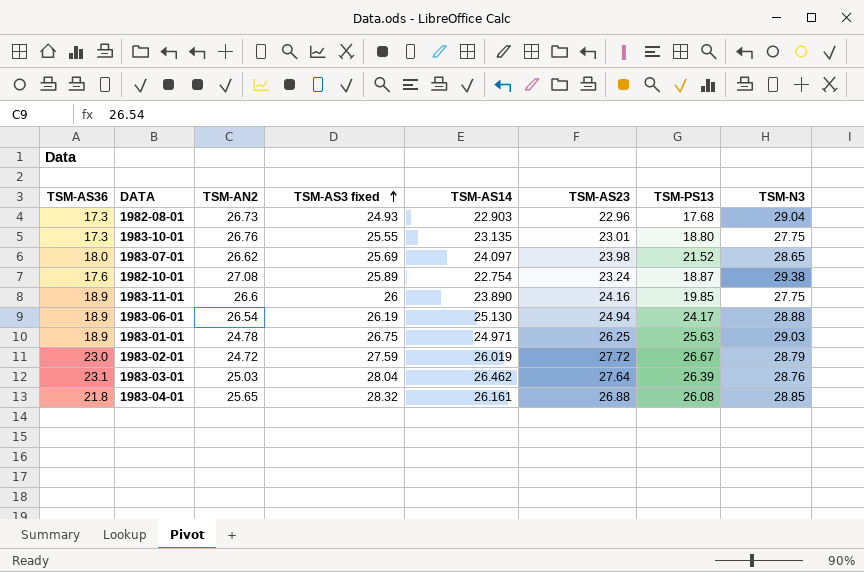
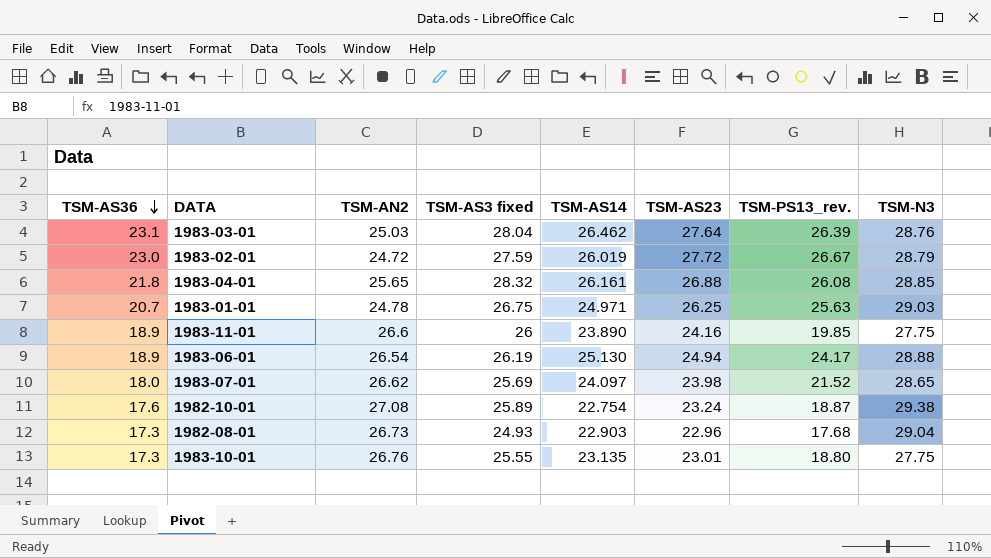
row order: TSM-AS3 fixed ascending -> TSM-AS36 descending
column name: TSM-PS13 -> TSM-PS13_rev.
1983-01-01 | TSM-AS36: 18.9 -> 20.7

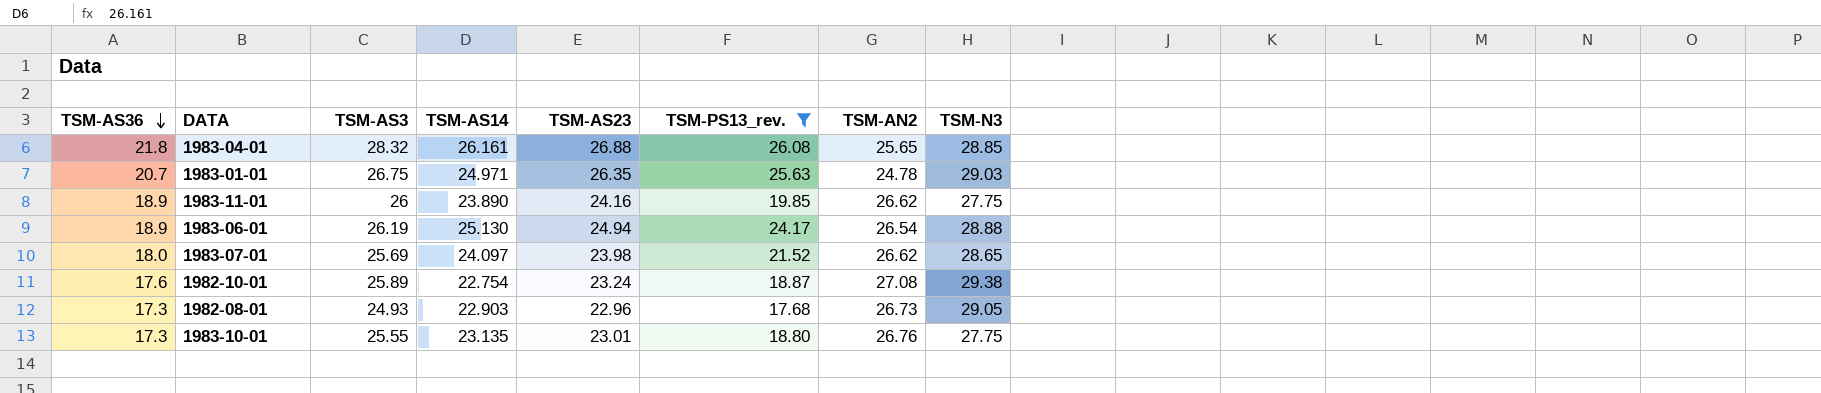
filter: none -> TSM-PS13_rev. <= 26.08
column name: TSM-AS3 fixed -> TSM-AS3
column TSM-AN2 | position: 3 -> 7
1983-01-01 | TSM-AS23: 26.25 -> 26.35
1983-11-01 | TSM-AN2: 26.6 -> 26.62
1982-08-01 | TSM-N3: 29.04 -> 29.05

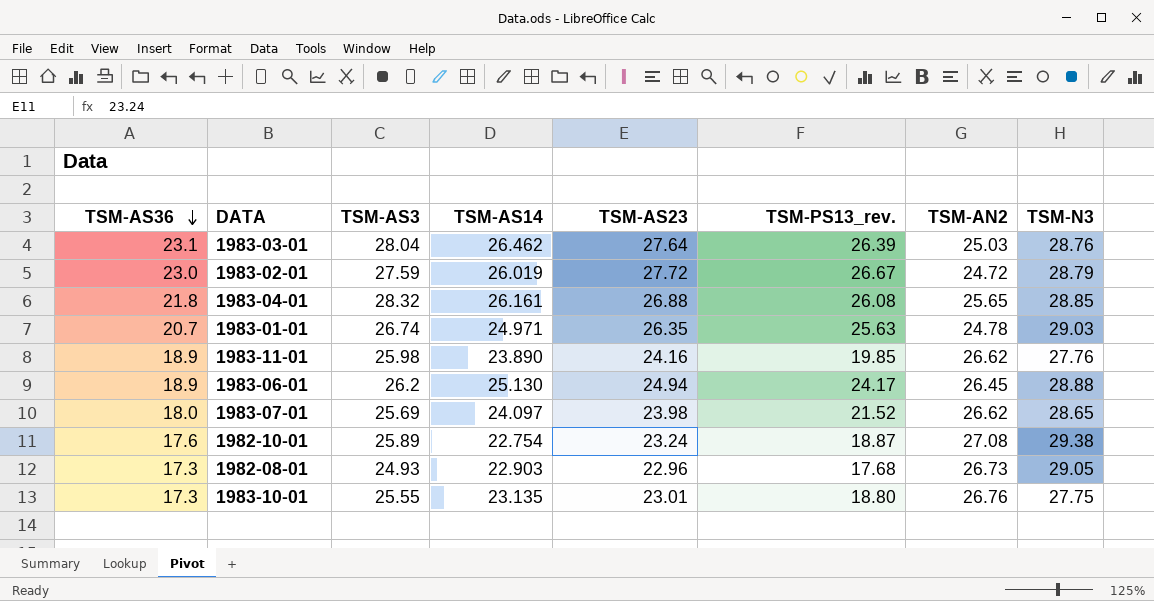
filter: TSM-PS13_rev. <= 26.08 -> none
1983-01-01 | TSM-AS3: 26.75 -> 26.74
1983-11-01 | TSM-AS3: 26 -> 25.98
1983-11-01 | TSM-N3: 27.75 -> 27.76
1983-06-01 | TSM-AS3: 26.19 -> 26.2
1983-06-01 | TSM-AN2: 26.54 -> 26.45

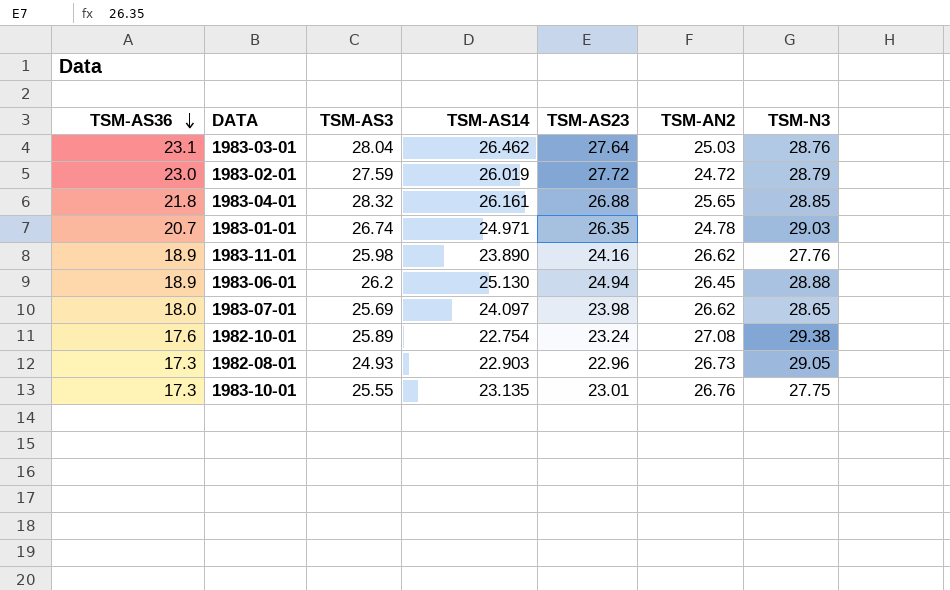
column TSM-PS13_rev. | position: 6 -> none

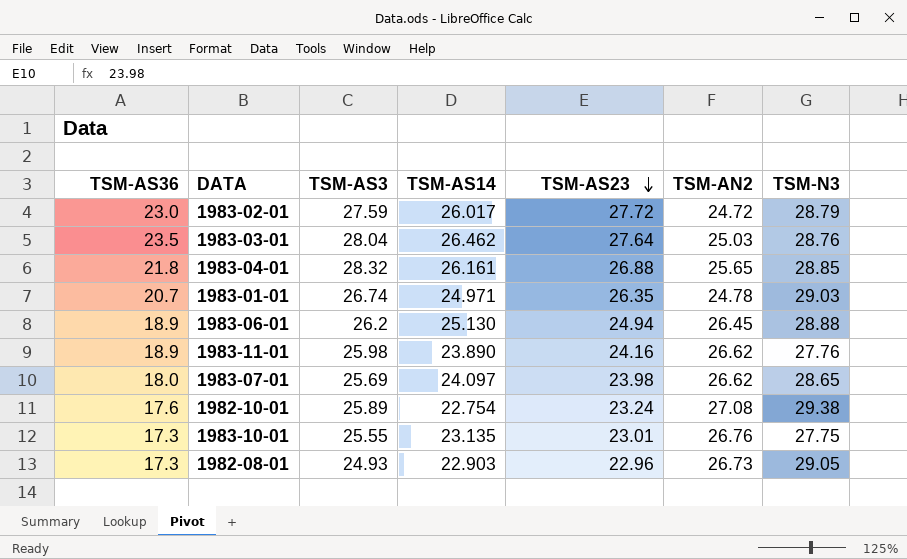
row order: TSM-AS36 descending -> TSM-AS23 descending
1983-02-01 | TSM-AS14: 26.019 -> 26.017
1983-03-01 | TSM-AS36: 23.1 -> 23.5

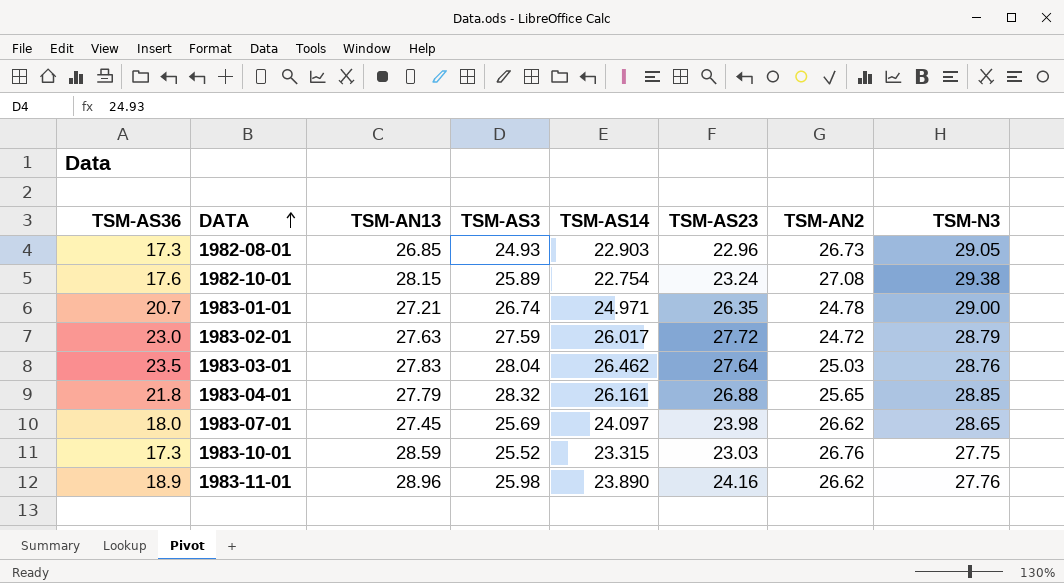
row order: TSM-AS23 descending -> DATA ascending
column TSM-AN13 | position: none -> 3
row 1983-06-01: 18.9 | 26.2 | 25.130 | 24.94 | 26.45 | 28.88 -> none
1983-01-01 | TSM-N3: 29.03 -> 29.00
1983-10-01 | TSM-AS3: 25.55 -> 25.52
1983-10-01 | TSM-AS14: 23.135 -> 23.315
1983-10-01 | TSM-AS23: 23.01 -> 23.03

